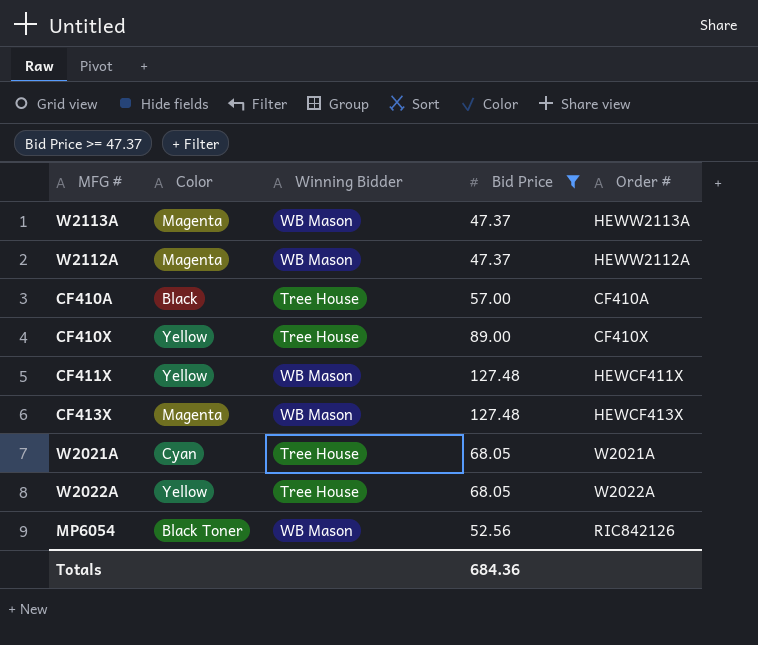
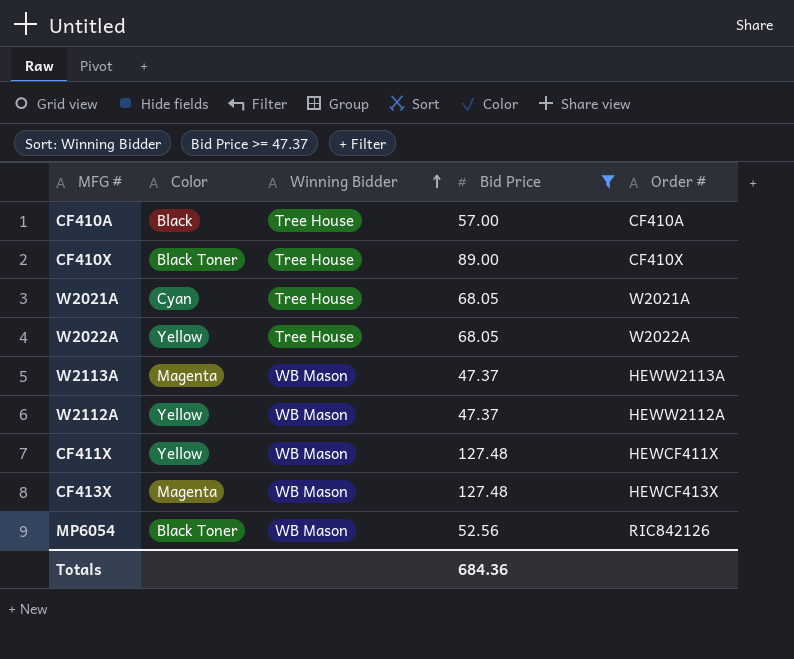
row order: none -> Winning Bidder ascending
CF410X | Color: Yellow -> Black Toner
W2112A | Color: Magenta -> Yellow

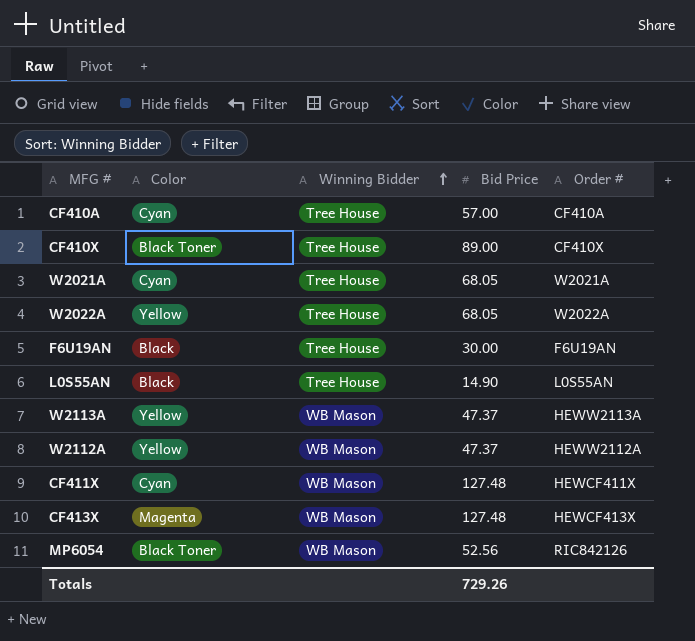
filter: Bid Price >= 47.37 -> none
CF410A | Color: Black -> Cyan
W2113A | Color: Magenta -> Yellow
CF411X | Color: Yellow -> Cyan
Totals | Bid Price: 684.36 -> 729.26

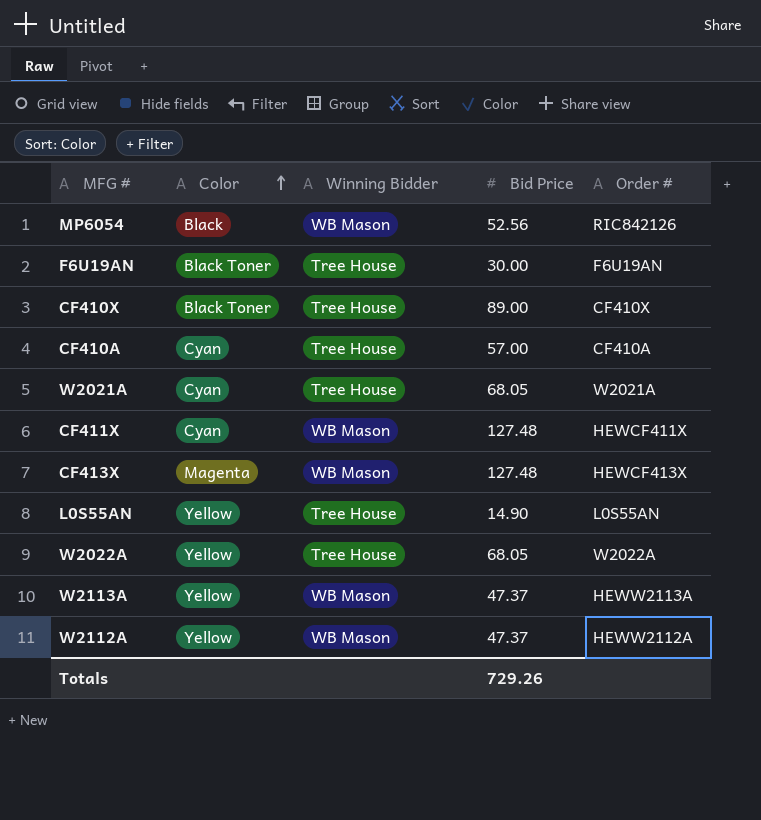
row order: Winning Bidder ascending -> Color ascending
MP6054 | Color: Black Toner -> Black
F6U19AN | Color: Black -> Black Toner
L0S55AN | Color: Black -> Yellow

